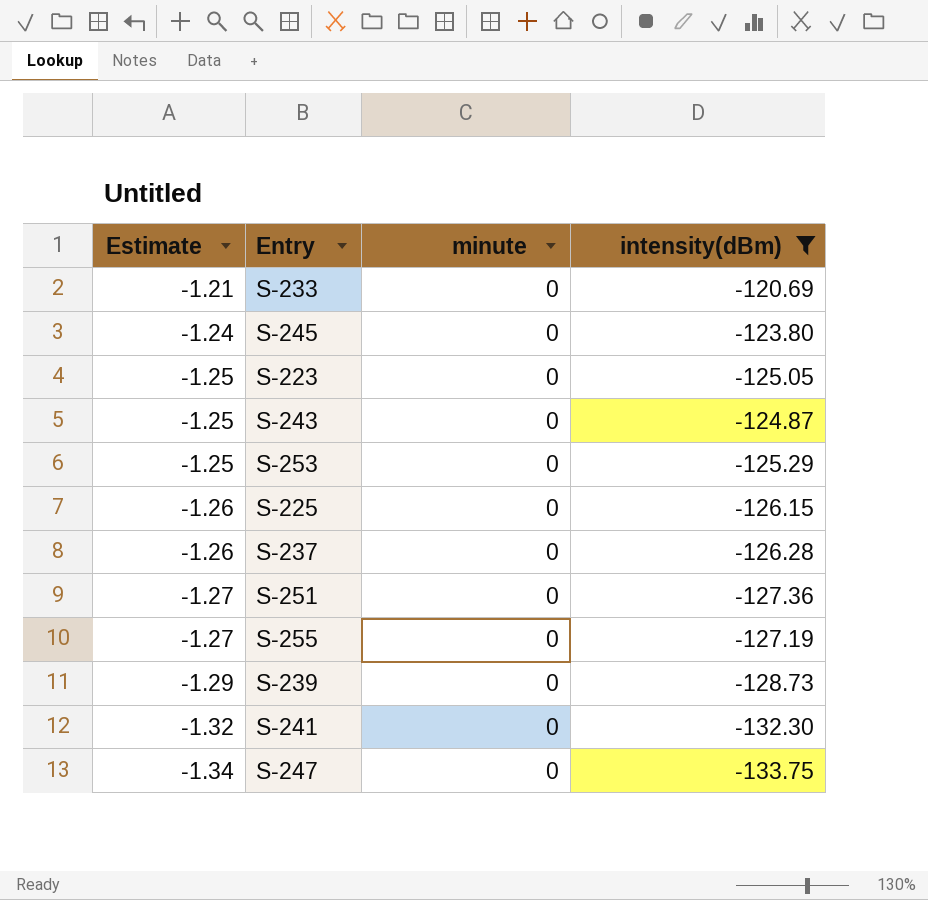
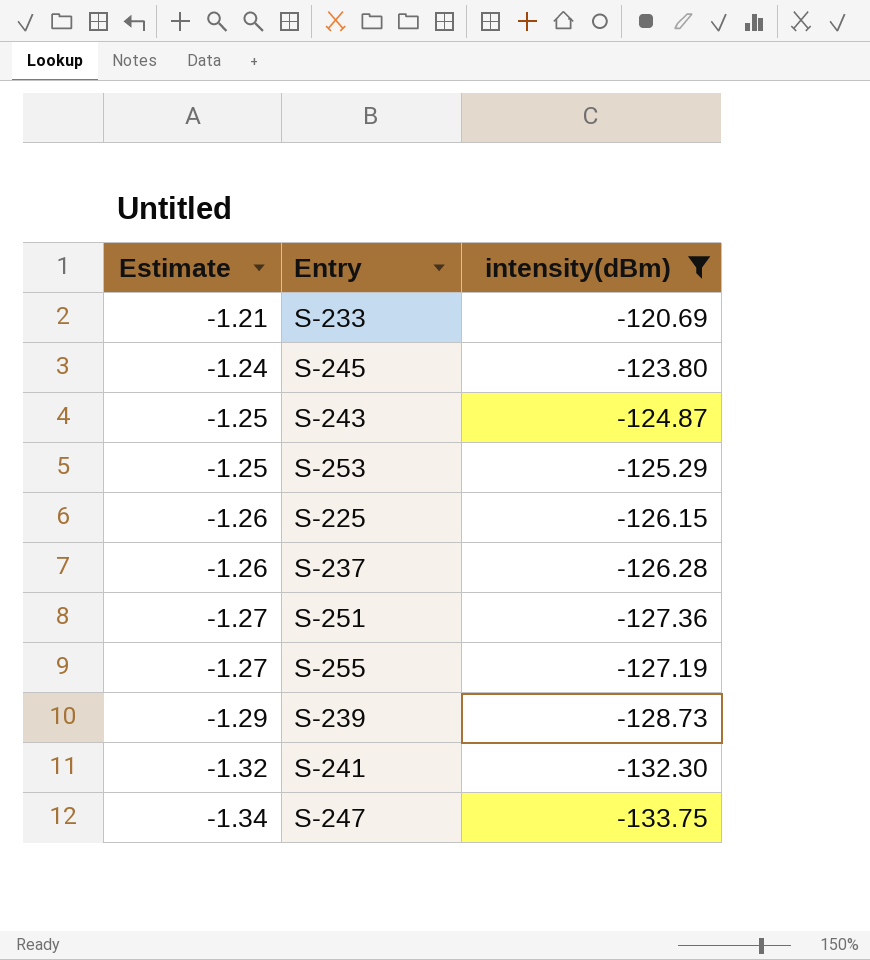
column minute | position: 3 -> none
row S-223: -1.25 | 0 | -125.05 -> none

